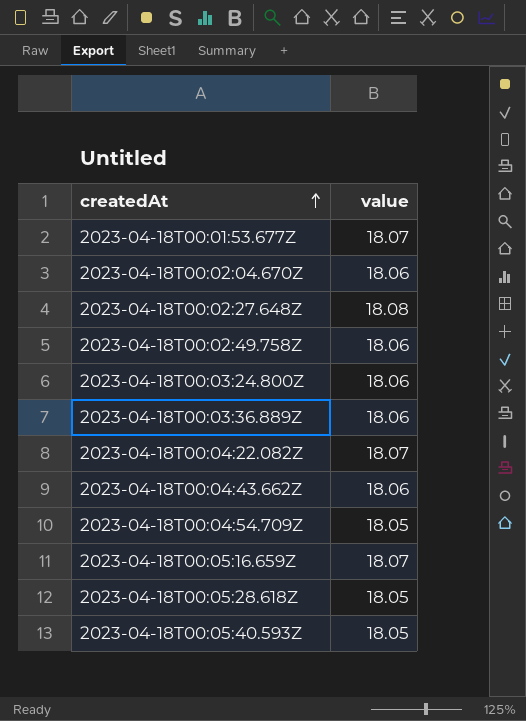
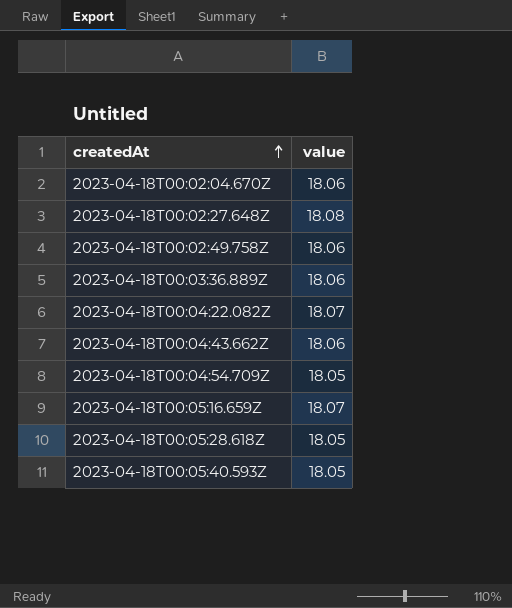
row 2023-04-18T00:01:53.677Z: 18.07 -> none
row 2023-04-18T00:03:24.800Z: 18.06 -> none

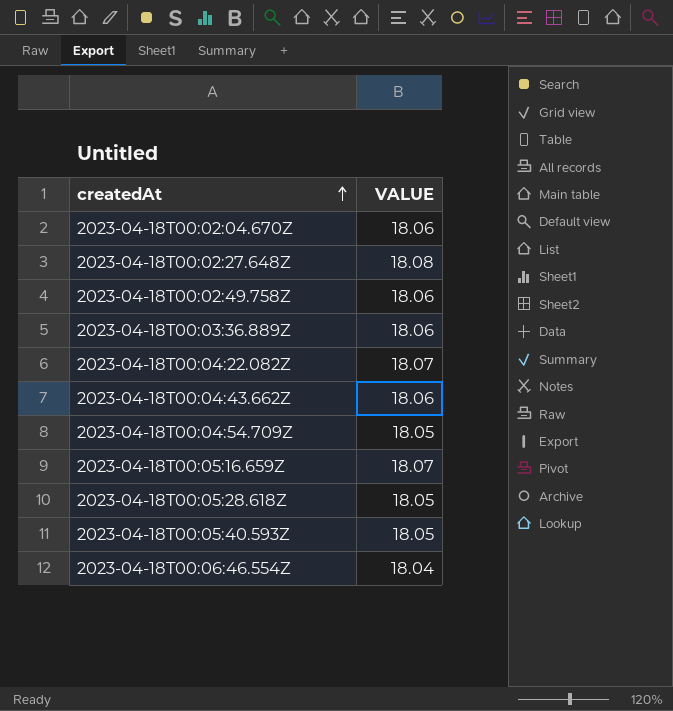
column name: value -> VALUE
row 2023-04-18T00:06:46.554Z: none -> 18.04

